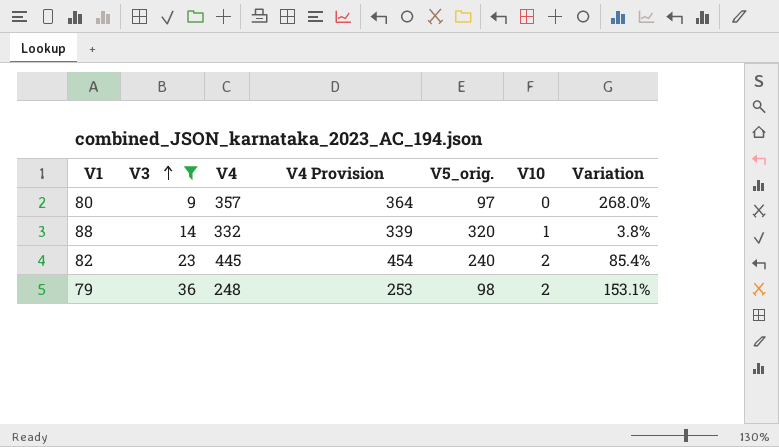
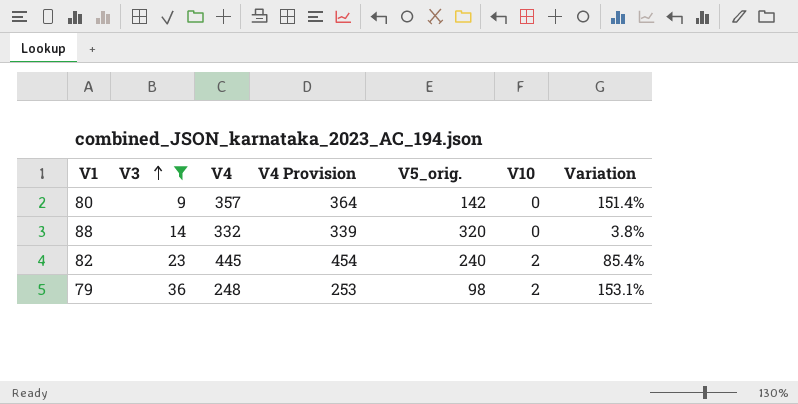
80 | V5_orig.: 97 -> 142
80 | Variation: 268.0% -> 151.4%
88 | V10: 1 -> 0

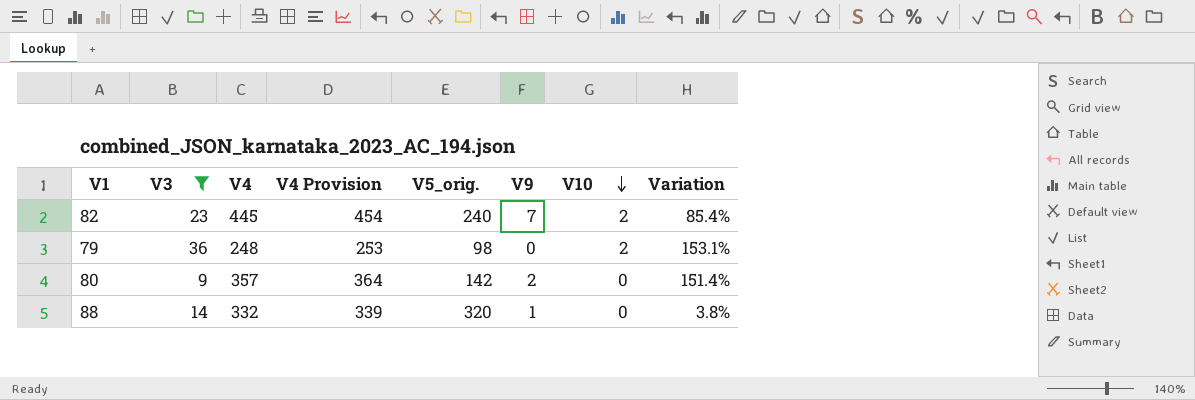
row order: V3 ascending -> V10 descending
column V9 | position: none -> 6

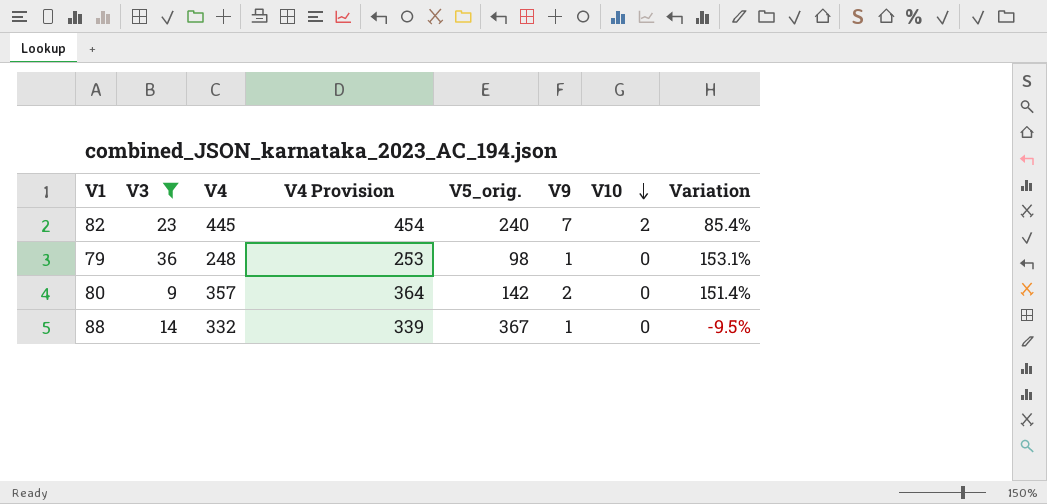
79 | V9: 0 -> 1
79 | V10: 2 -> 0
88 | V5_orig.: 320 -> 367
88 | Variation: 3.8% -> -9.5%

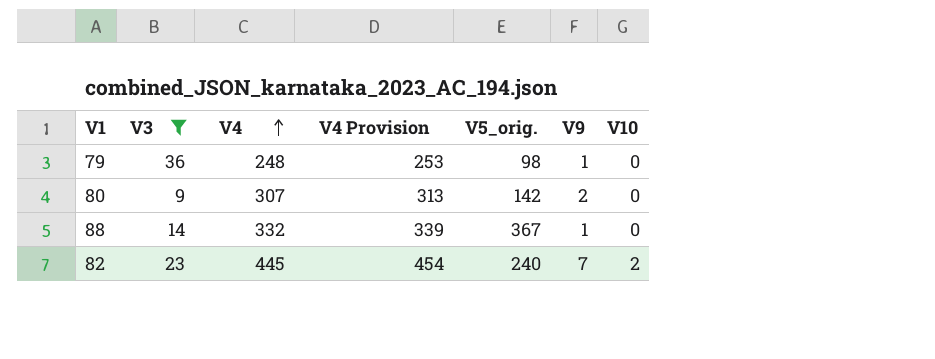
row order: V10 descending -> V4 ascending
column Variation | formula: ([V4] - [V5_orig.]) / [V5_orig.] -> none
80 | V4: 357 -> 307
80 | V4 Provision: 364 -> 313

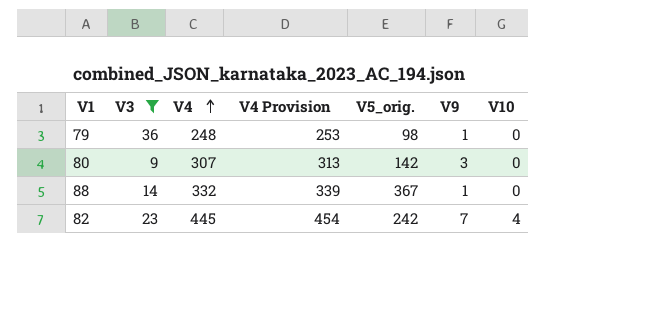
80 | V9: 2 -> 3
82 | V5_orig.: 240 -> 242
82 | V10: 2 -> 4

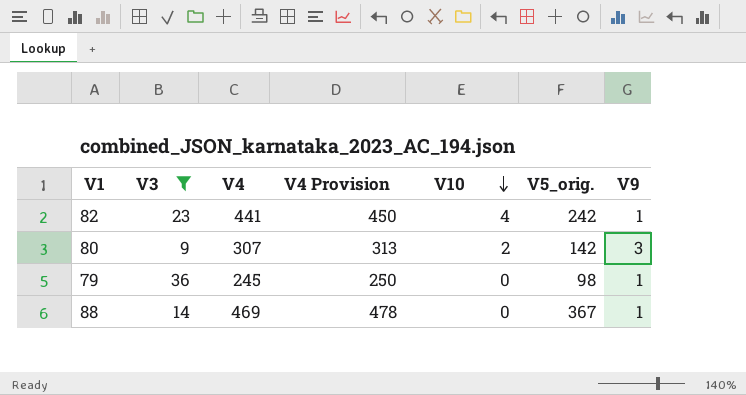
row order: V4 ascending -> V10 descending
column V10 | position: 7 -> 5
82 | V4: 445 -> 441
82 | V4 Provision: 454 -> 450
82 | V9: 7 -> 1
80 | V10: 0 -> 2
79 | V4: 248 -> 245
79 | V4 Provision: 253 -> 250
88 | V4: 332 -> 469
88 | V4 Provision: 339 -> 478

